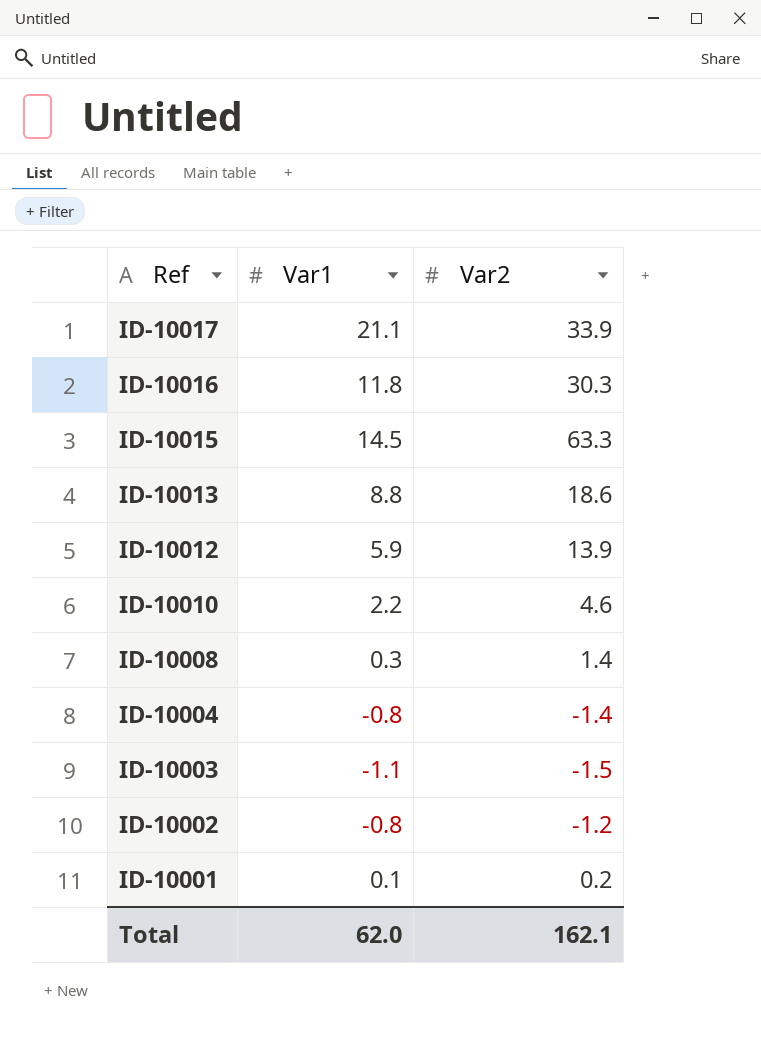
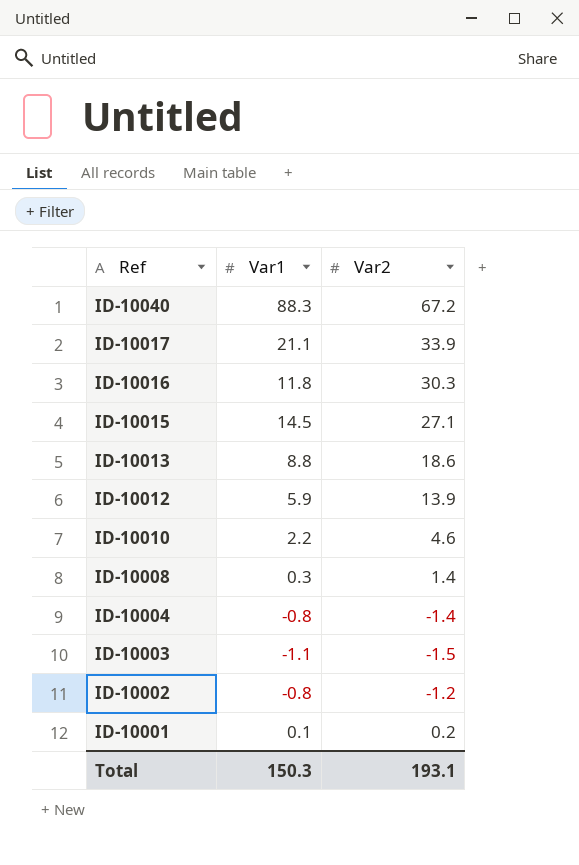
row ID-10040: none -> 88.3 | 67.2
ID-10015 | Var2: 63.3 -> 27.1
Total | Var1: 62.0 -> 150.3
Total | Var2: 162.1 -> 193.1

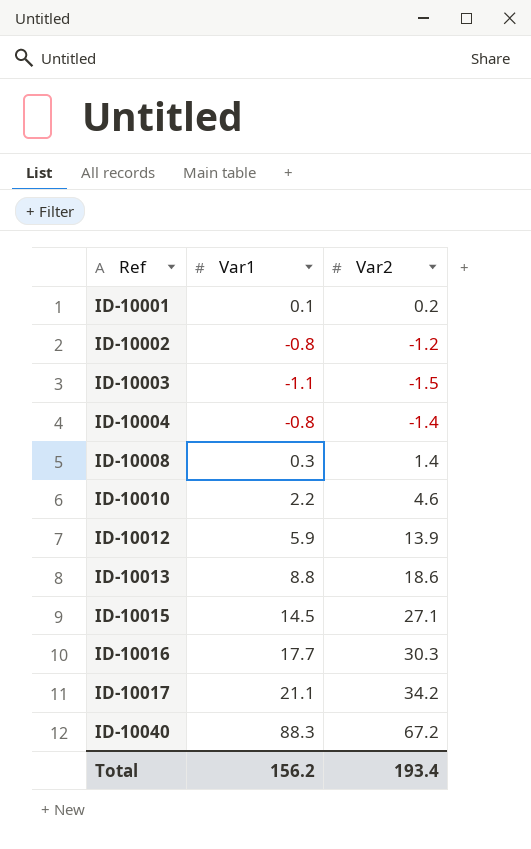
row order: Ref descending -> Ref ascending
ID-10016 | Var1: 11.8 -> 17.7
ID-10017 | Var2: 33.9 -> 34.2
Total | Var1: 150.3 -> 156.2
Total | Var2: 193.1 -> 193.4

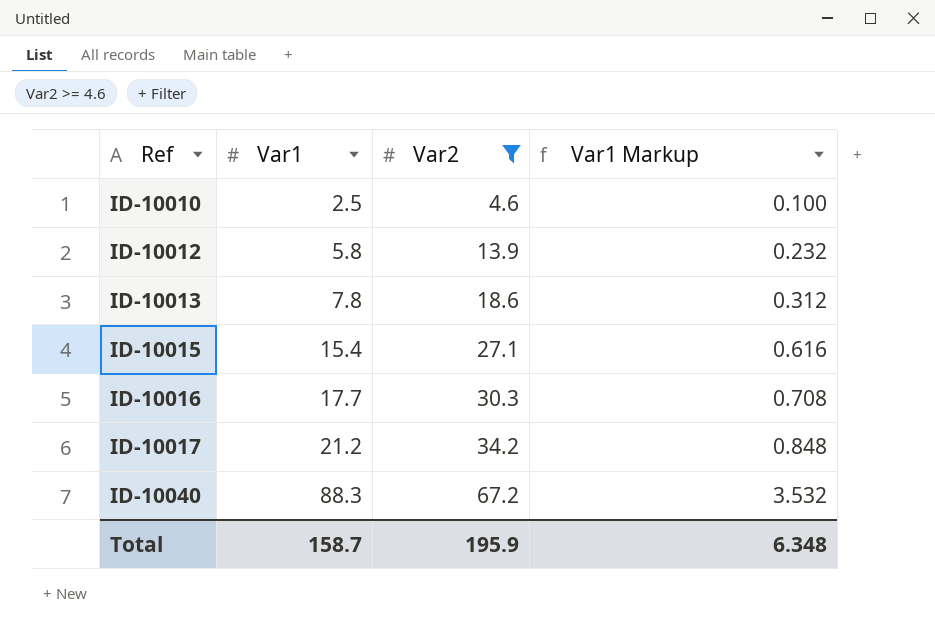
filter: none -> Var2 >= 4.6
column Var1 Markup | formula: none -> [Var1] * 0.04
ID-10010 | Var1: 2.2 -> 2.5
ID-10012 | Var1: 5.9 -> 5.8
ID-10013 | Var1: 8.8 -> 7.8
ID-10015 | Var1: 14.5 -> 15.4
ID-10017 | Var1: 21.1 -> 21.2
Total | Var1: 156.2 -> 158.7
Total | Var2: 193.4 -> 195.9

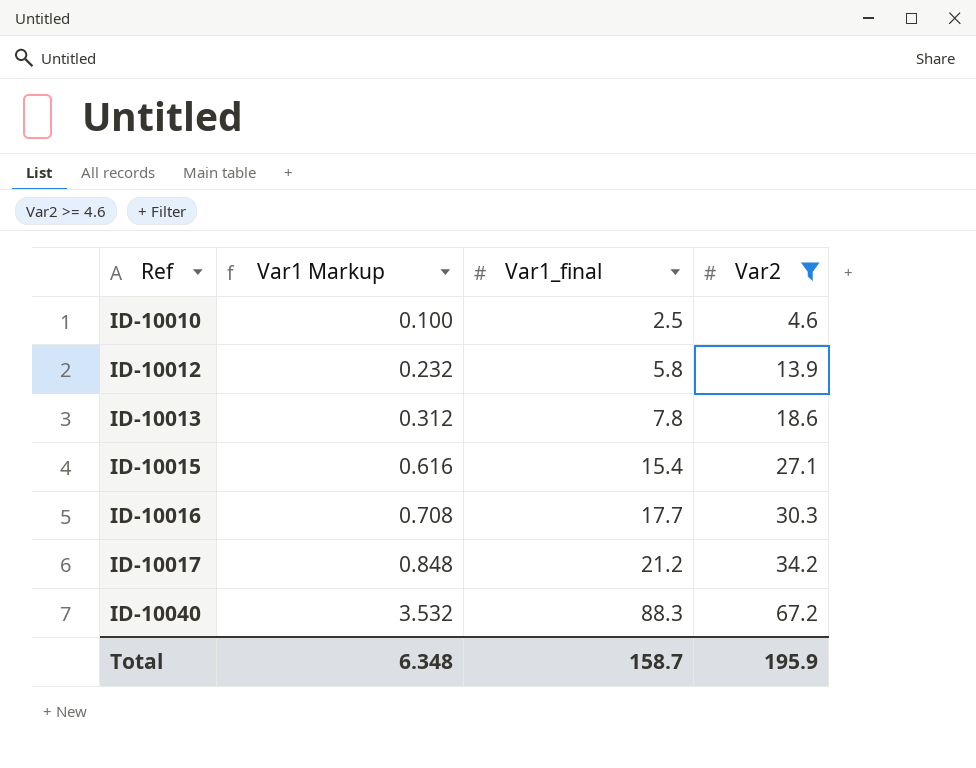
column Var1 Markup | position: 4 -> 2
column name: Var1 -> Var1_final

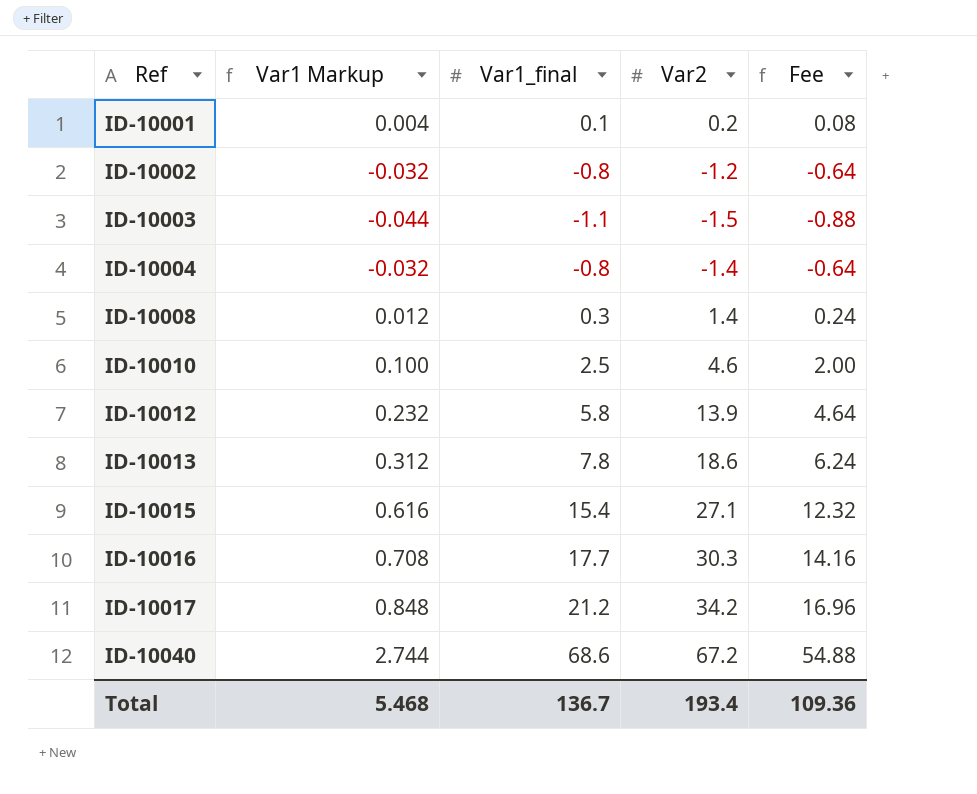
filter: Var2 >= 4.6 -> none
column Fee | formula: none -> [Var1_final] * 0.8
ID-10040 | Var1 Markup: 3.532 -> 2.744
ID-10040 | Var1_final: 88.3 -> 68.6
Total | Var1 Markup: 6.348 -> 5.468
Total | Var1_final: 158.7 -> 136.7
Total | Var2: 195.9 -> 193.4

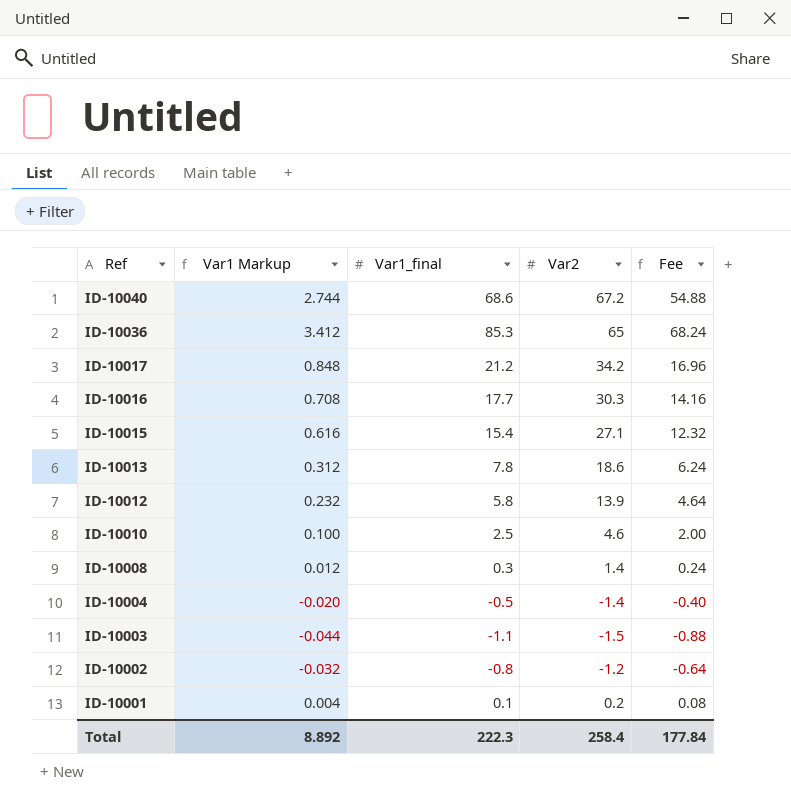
row order: Ref ascending -> Ref descending
row ID-10036: none -> 3.412 | 85.3 | 65 | 68.24
ID-10004 | Var1 Markup: -0.032 -> -0.020
ID-10004 | Var1_final: -0.8 -> -0.5
ID-10004 | Fee: -0.64 -> -0.40
Total | Var1 Markup: 5.468 -> 8.892
Total | Var1_final: 136.7 -> 222.3
Total | Var2: 193.4 -> 258.4
Total | Fee: 109.36 -> 177.84

